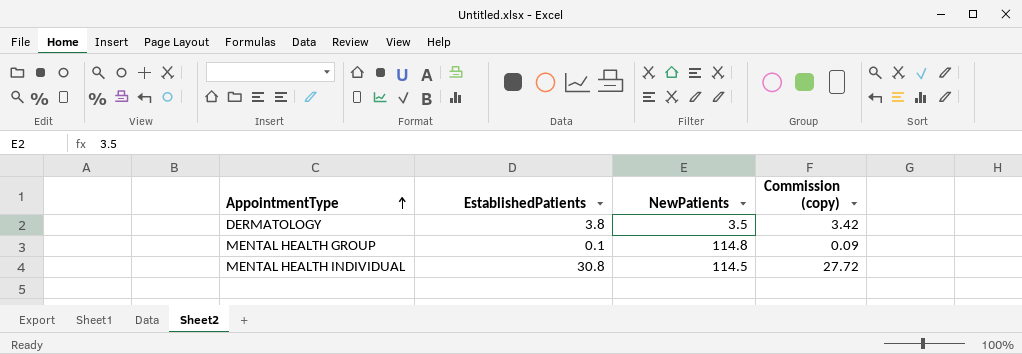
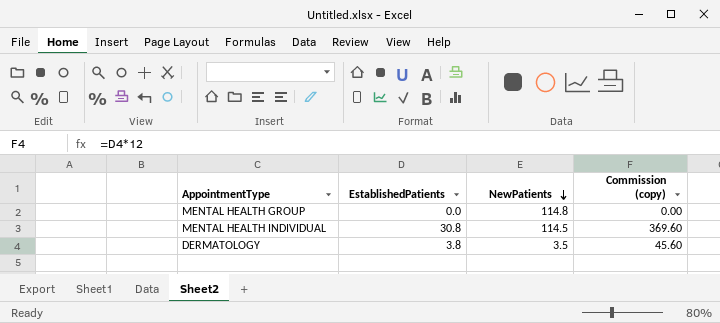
row order: AppointmentType ascending -> NewPatients descending
column Commission (copy) | formula: [EstablishedPatients] * 0.9 -> [EstablishedPatients] * 12
MENTAL HEALTH GROUP | EstablishedPatients: 0.1 -> 0.0

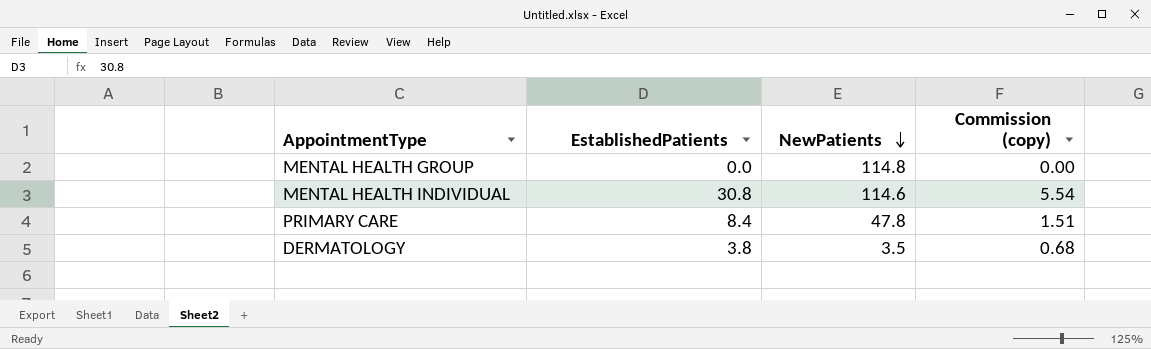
column Commission (copy) | formula: [EstablishedPatients] * 12 -> [EstablishedPatients] * 0.18
MENTAL HEALTH INDIVIDUAL | NewPatients: 114.5 -> 114.6
row PRIMARY CARE: none -> 8.4 | 47.8 | 1.51

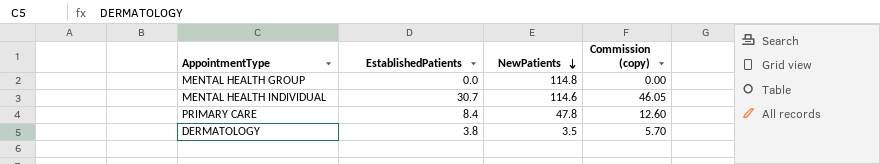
column Commission (copy) | formula: [EstablishedPatients] * 0.18 -> [EstablishedPatients] * 1.5
MENTAL HEALTH INDIVIDUAL | EstablishedPatients: 30.8 -> 30.7

